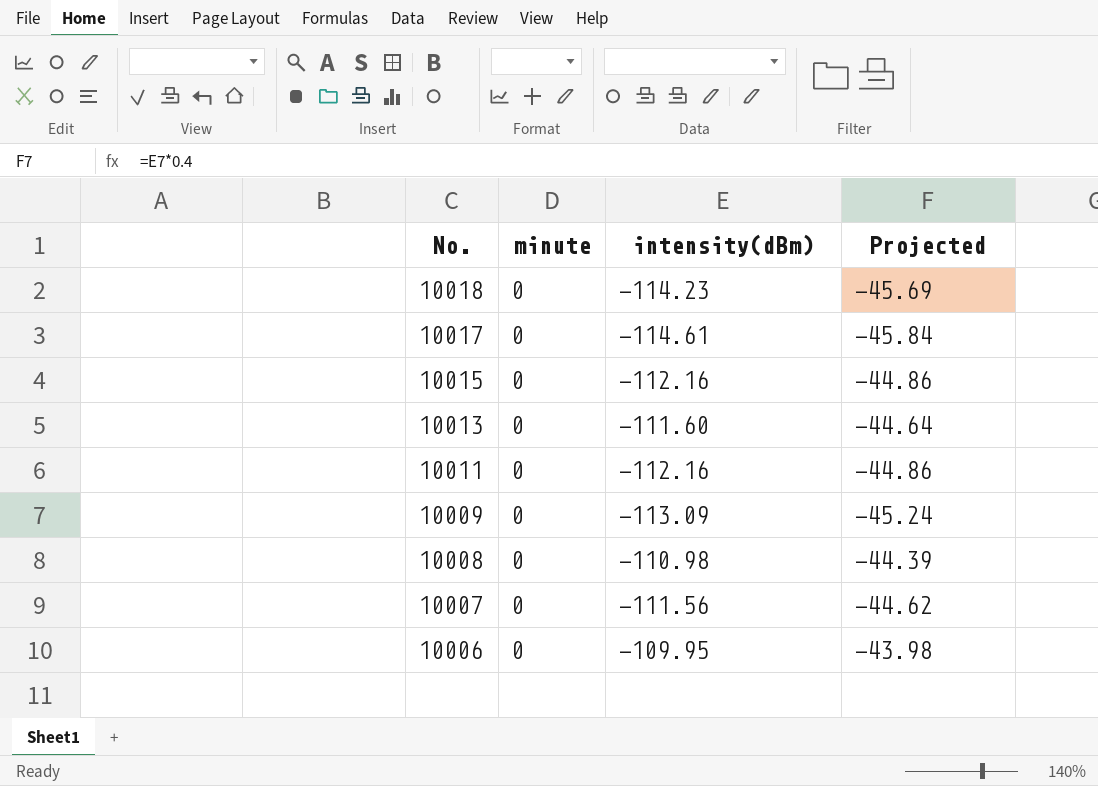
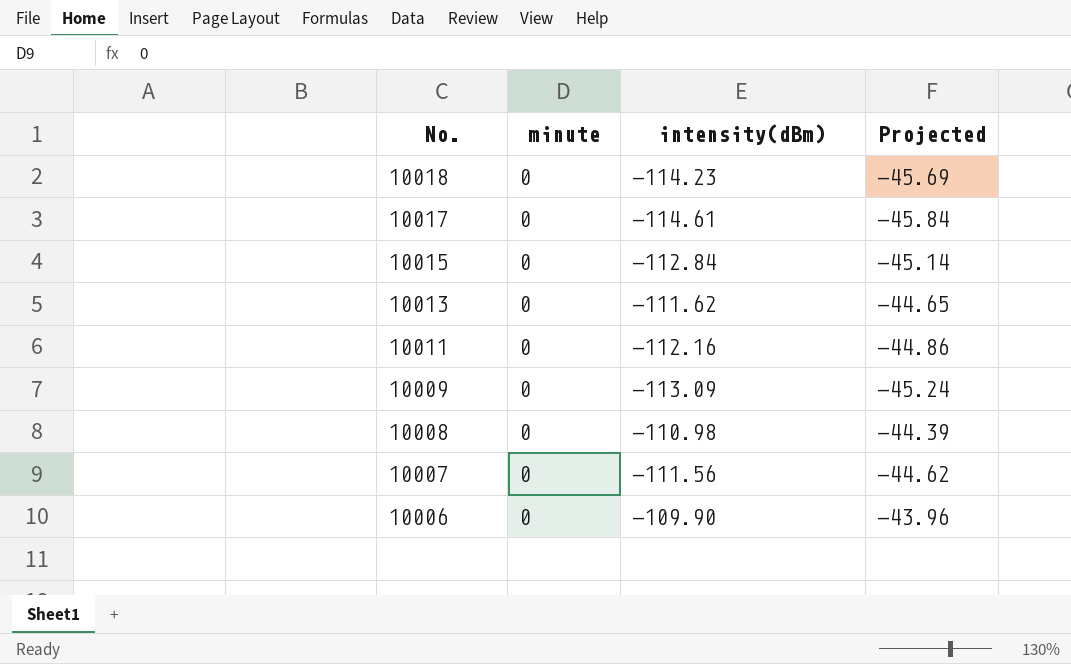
10015 | intensity(dBm): -112.16 -> -112.84
10015 | Projected: -44.86 -> -45.14
10013 | intensity(dBm): -111.60 -> -111.62
10013 | Projected: -44.64 -> -44.65
10006 | intensity(dBm): -109.95 -> -109.90
10006 | Projected: -43.98 -> -43.96

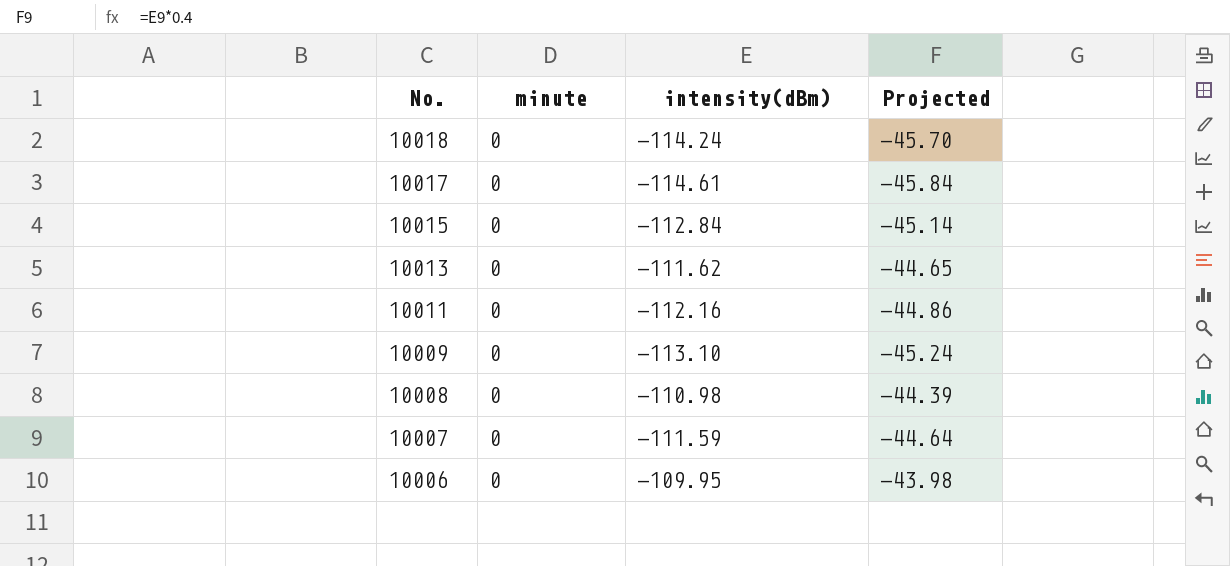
10018 | intensity(dBm): -114.23 -> -114.24
10018 | Projected: -45.69 -> -45.70
10009 | intensity(dBm): -113.09 -> -113.10
10007 | intensity(dBm): -111.56 -> -111.59
10007 | Projected: -44.62 -> -44.64
10006 | intensity(dBm): -109.90 -> -109.95
10006 | Projected: -43.96 -> -43.98

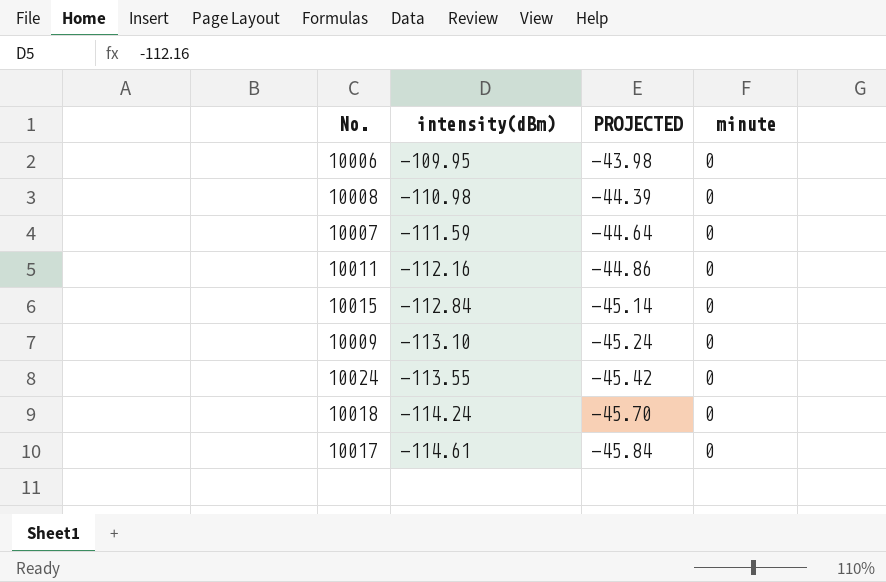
row order: No. descending -> intensity(dBm) descending
column name: Projected -> PROJECTED
column minute | position: 2 -> 4
row 10013: 0 | -111.62 | -44.65 -> none
row 10024: none -> -113.55 | -45.42 | 0

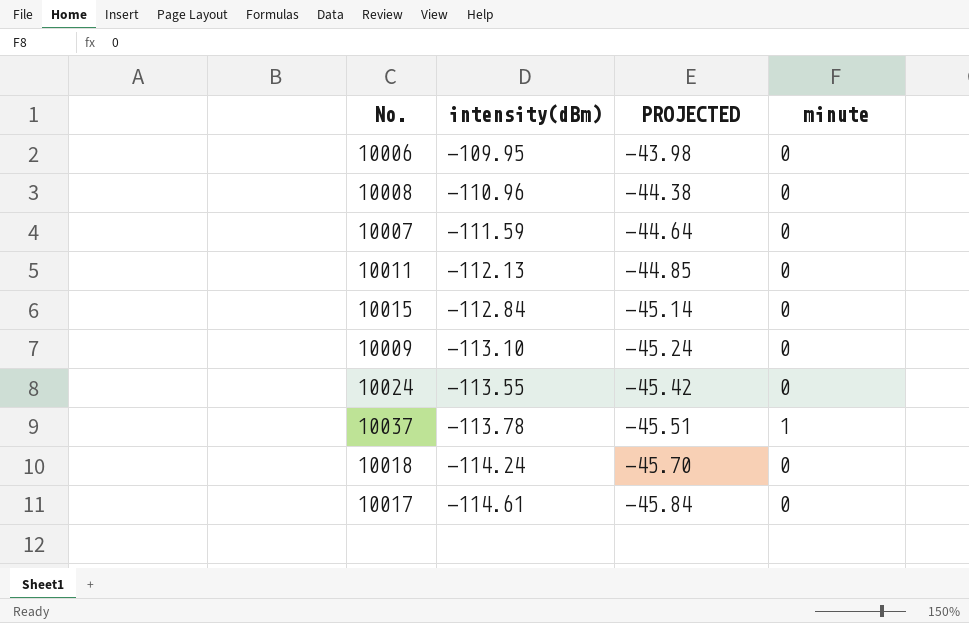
10008 | intensity(dBm): -110.98 -> -110.96
10008 | PROJECTED: -44.39 -> -44.38
10011 | intensity(dBm): -112.16 -> -112.13
10011 | PROJECTED: -44.86 -> -44.85
row 10037: none -> -113.78 | -45.51 | 1

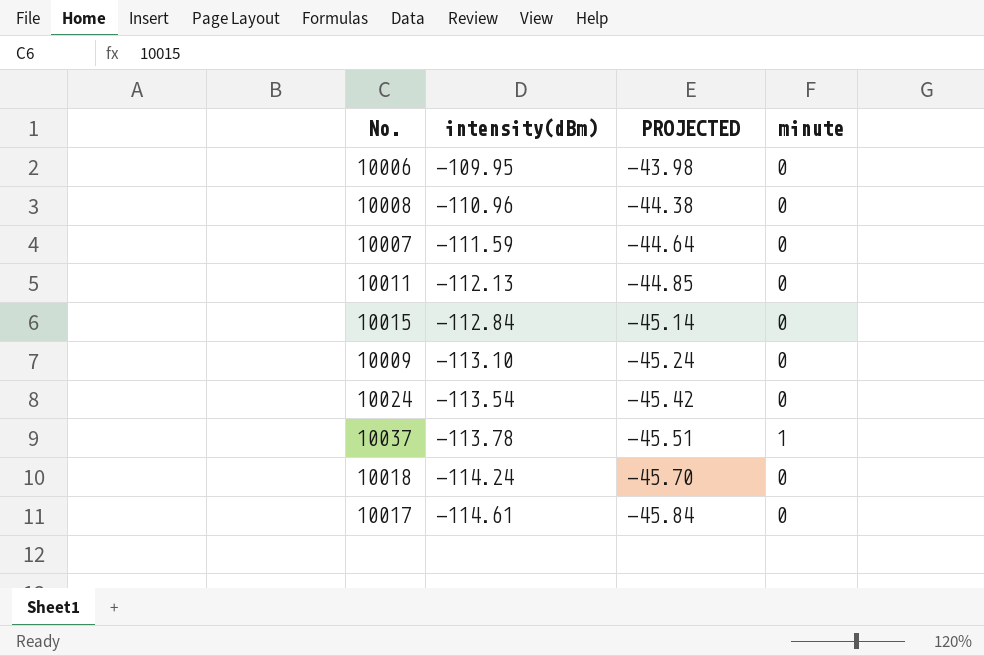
10024 | intensity(dBm): -113.55 -> -113.54

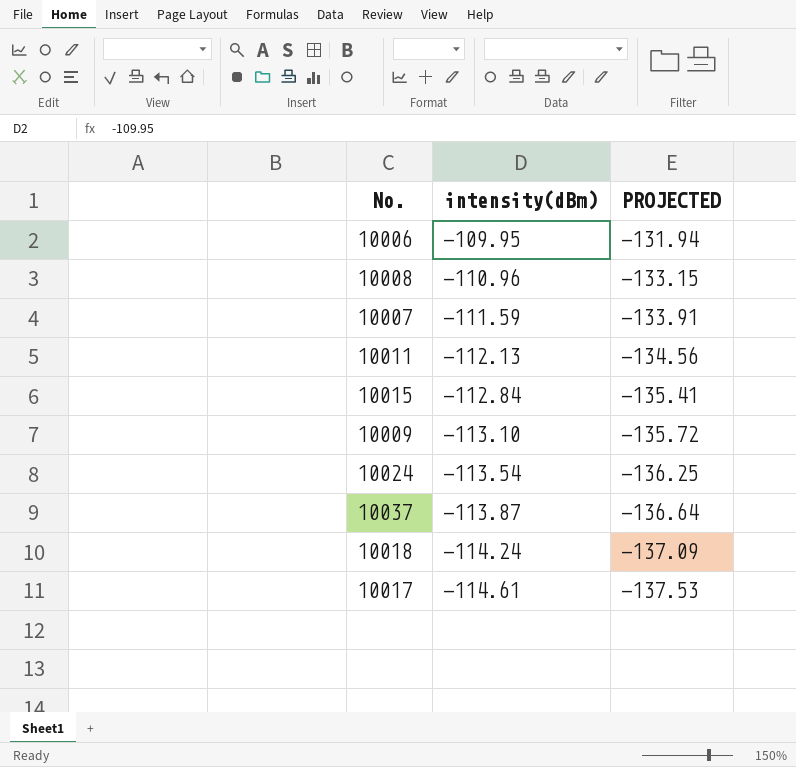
column minute | position: 4 -> none
column PROJECTED | formula: [intensity(dBm)] * 0.4 -> [intensity(dBm)] * 1.2
10037 | intensity(dBm): -113.78 -> -113.87

